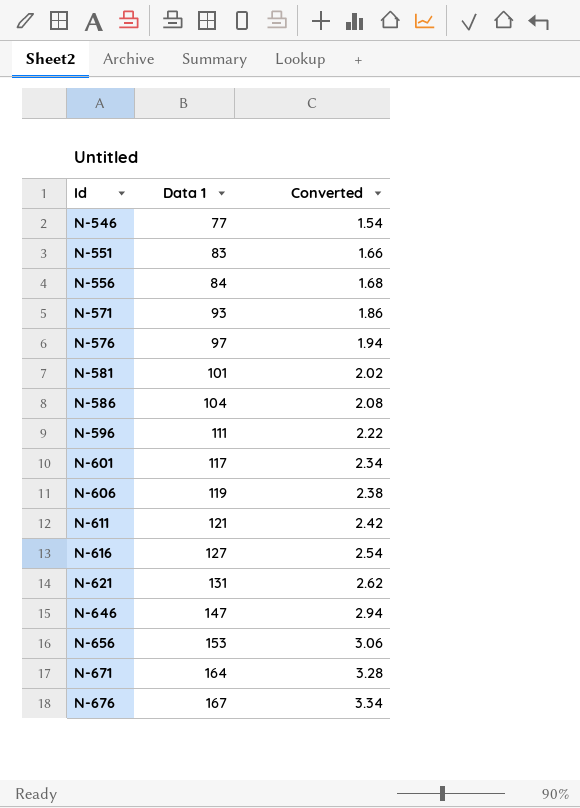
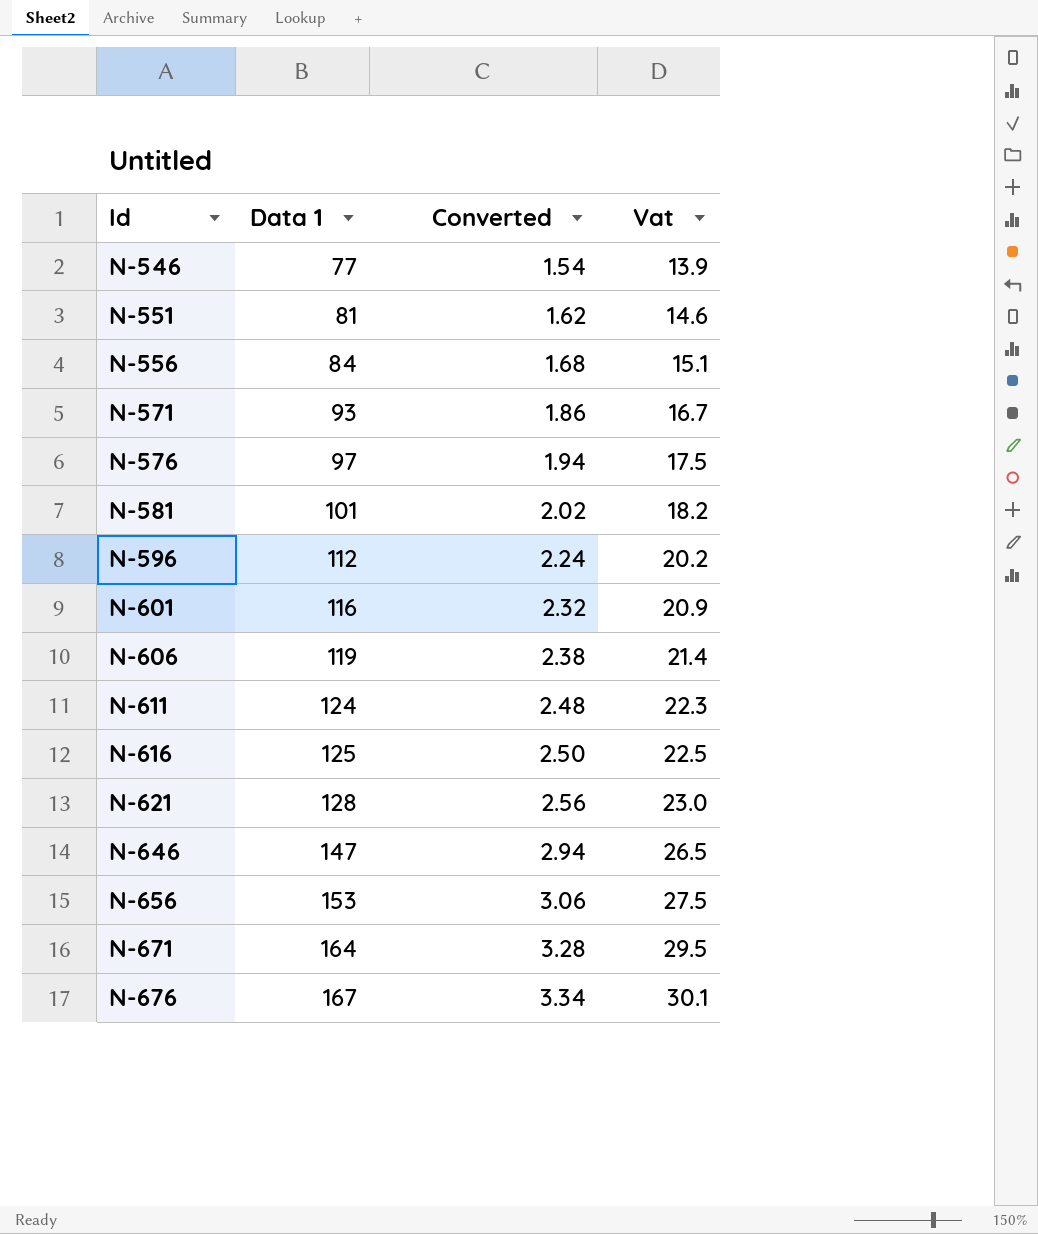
column Vat | formula: none -> [Data 1] * 0.18
row N-586: 104 | 2.08 -> none
N-551 | Data 1: 83 -> 81
N-551 | Converted: 1.66 -> 1.62
N-596 | Data 1: 111 -> 112
N-596 | Converted: 2.22 -> 2.24
N-601 | Data 1: 117 -> 116
N-601 | Converted: 2.34 -> 2.32
N-611 | Data 1: 121 -> 124
N-611 | Converted: 2.42 -> 2.48
N-616 | Data 1: 127 -> 125
N-616 | Converted: 2.54 -> 2.50
N-621 | Data 1: 131 -> 128
N-621 | Converted: 2.62 -> 2.56

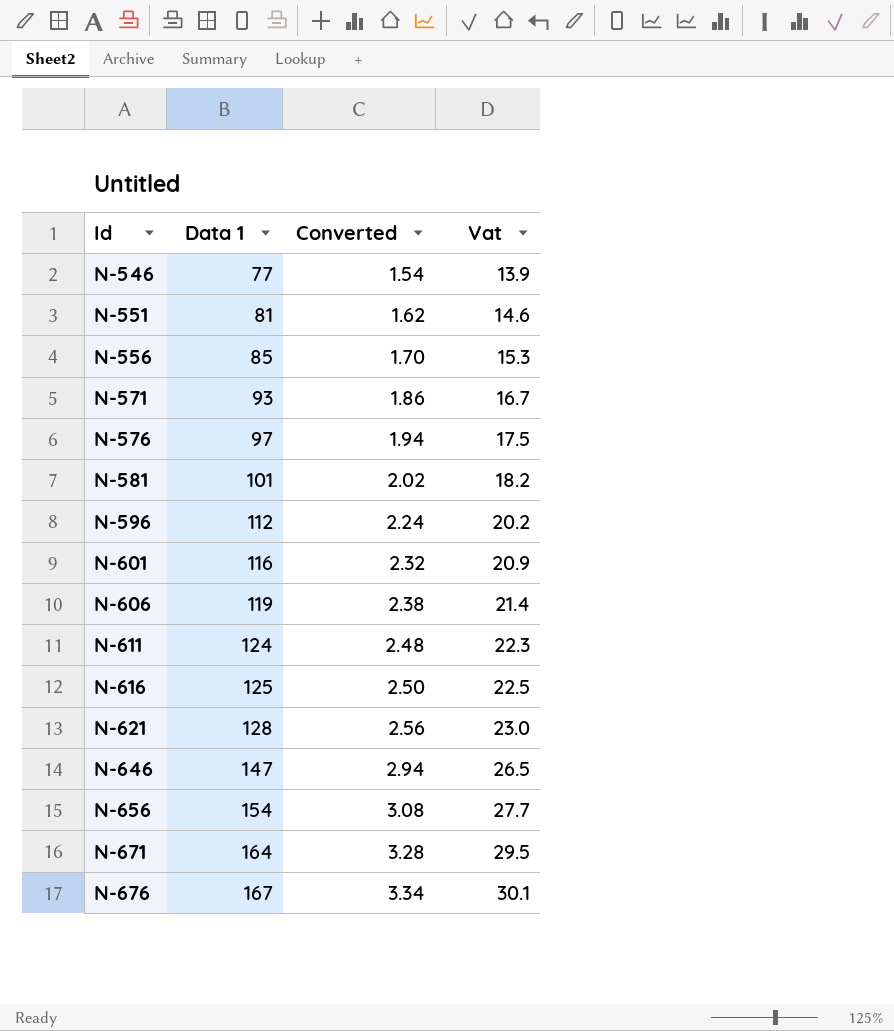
N-556 | Data 1: 84 -> 85
N-556 | Converted: 1.68 -> 1.70
N-556 | Vat: 15.1 -> 15.3
N-656 | Data 1: 153 -> 154
N-656 | Converted: 3.06 -> 3.08
N-656 | Vat: 27.5 -> 27.7

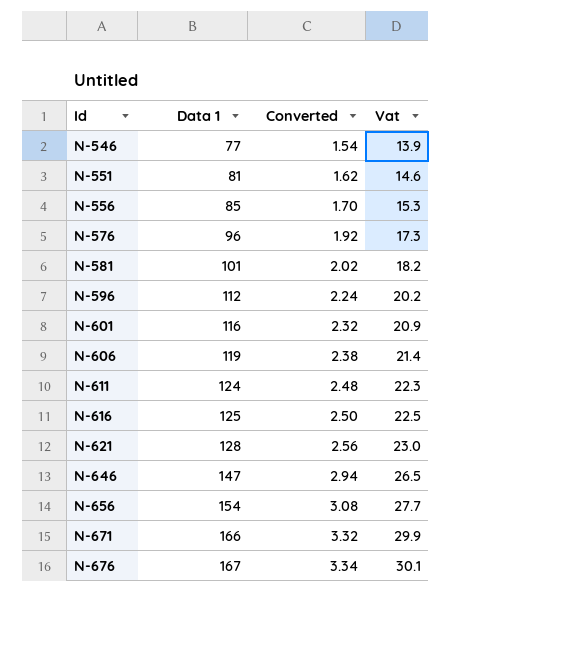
row N-571: 93 | 1.86 | 16.7 -> none
N-576 | Data 1: 97 -> 96
N-576 | Converted: 1.94 -> 1.92
N-576 | Vat: 17.5 -> 17.3
N-671 | Data 1: 164 -> 166
N-671 | Converted: 3.28 -> 3.32
N-671 | Vat: 29.5 -> 29.9

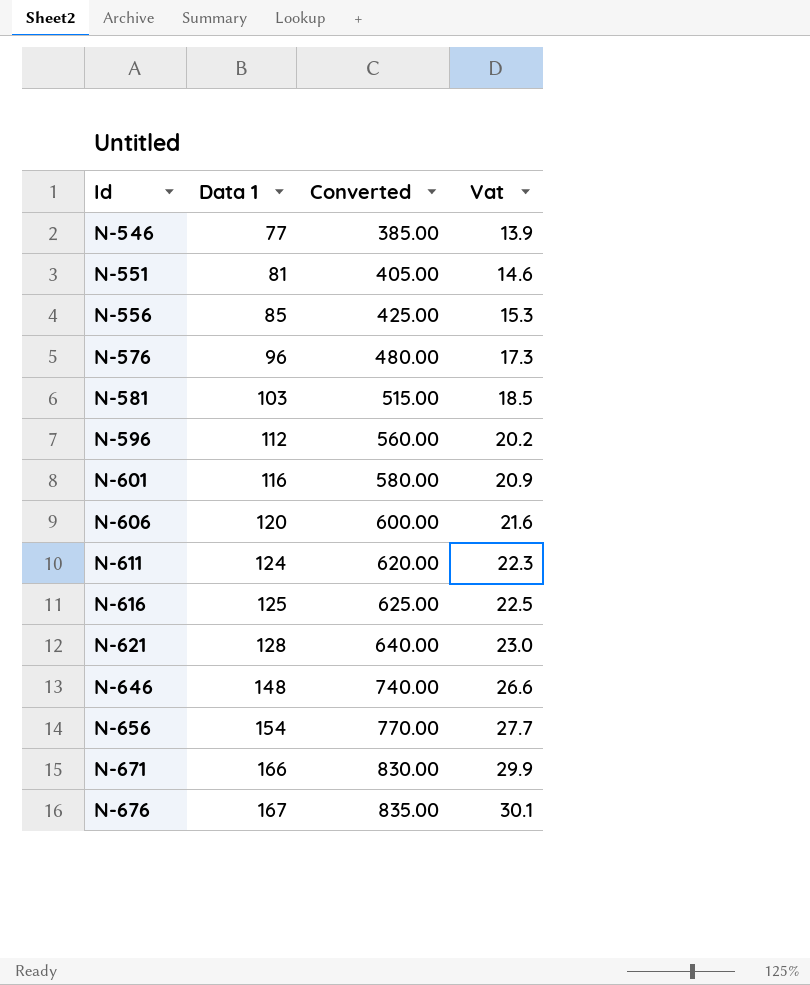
column Converted | formula: [Data 1] * 0.02 -> [Data 1] * 5
N-581 | Data 1: 101 -> 103
N-581 | Vat: 18.2 -> 18.5
N-606 | Data 1: 119 -> 120
N-606 | Vat: 21.4 -> 21.6
N-646 | Data 1: 147 -> 148
N-646 | Vat: 26.5 -> 26.6

